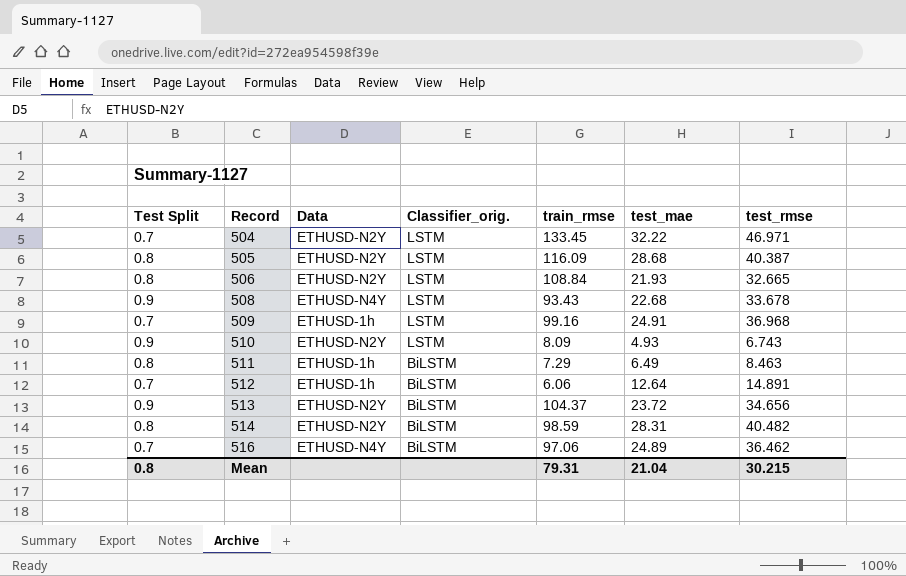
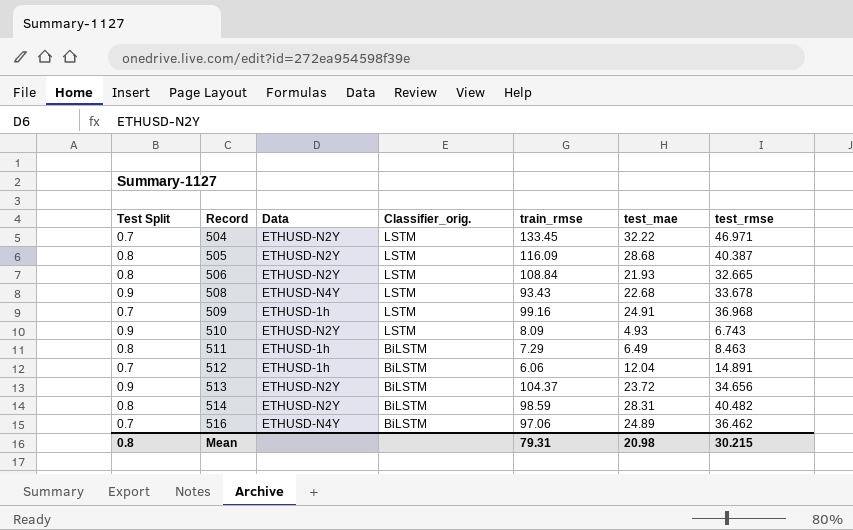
512 | test_mae: 12.64 -> 12.04
Mean | test_mae: 21.04 -> 20.98

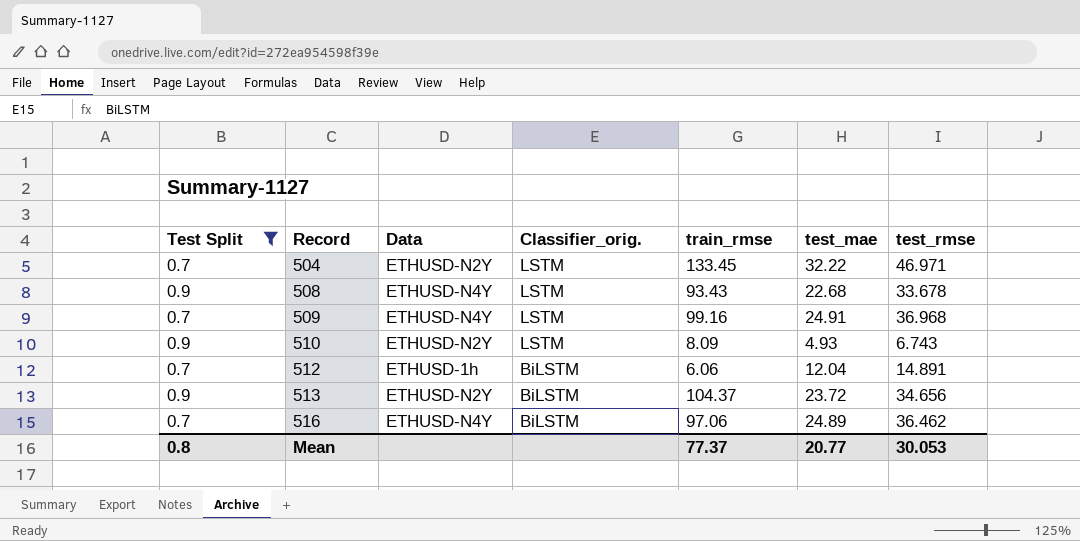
filter: none -> Test Split != 0.8
509 | Data: ETHUSD-1h -> ETHUSD-N4Y
Mean | train_rmse: 79.31 -> 77.37
Mean | test_mae: 20.98 -> 20.77
Mean | test_rmse: 30.215 -> 30.053

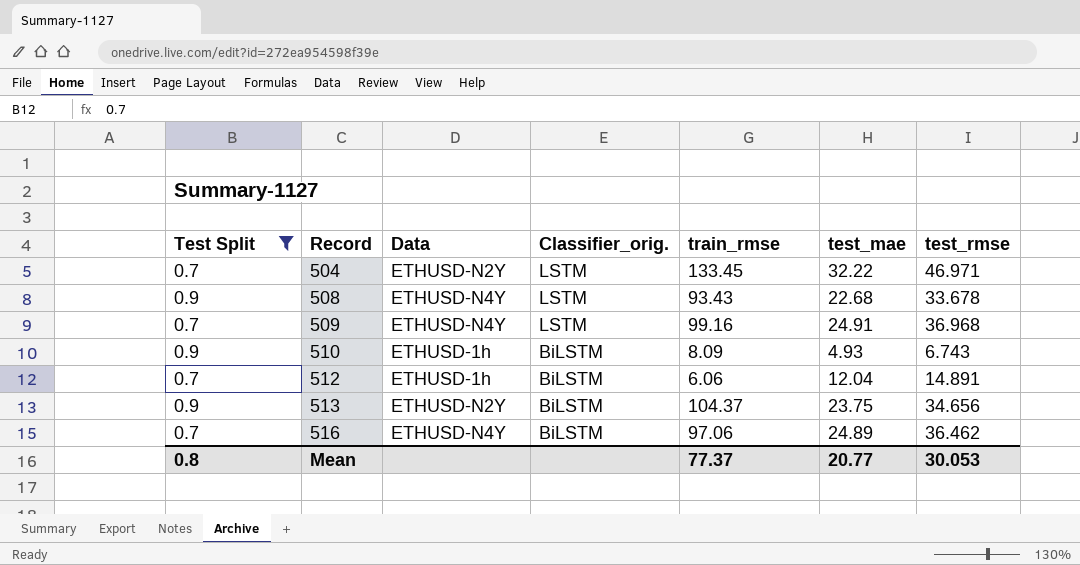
510 | Data: ETHUSD-N2Y -> ETHUSD-1h
510 | Classifier_orig.: LSTM -> BiLSTM
513 | test_mae: 23.72 -> 23.75

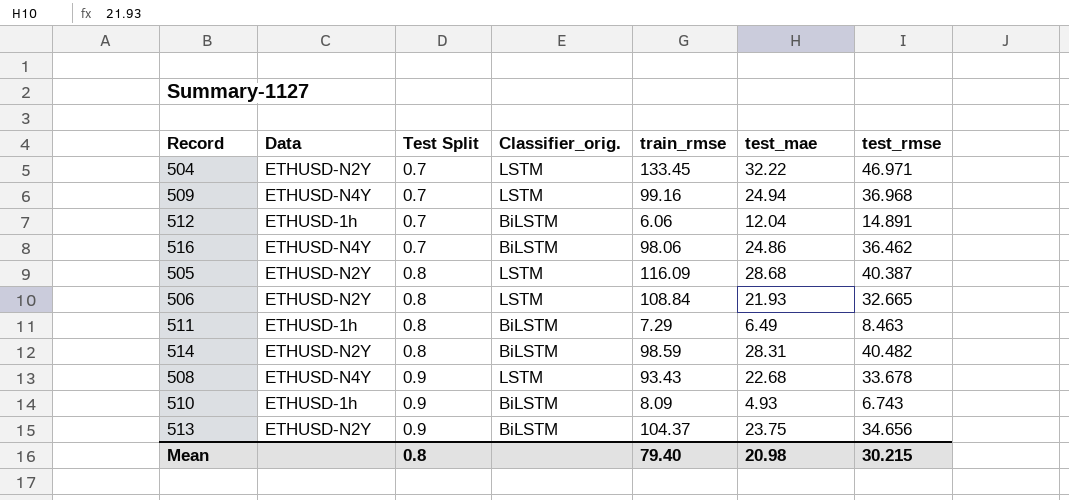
filter: Test Split != 0.8 -> none
row order: Record ascending -> Test Split ascending
column Test Split | position: 1 -> 3
509 | test_mae: 24.91 -> 24.94
516 | train_rmse: 97.06 -> 98.06
516 | test_mae: 24.89 -> 24.86
Mean | train_rmse: 77.37 -> 79.40
Mean | test_mae: 20.77 -> 20.98
Mean | test_rmse: 30.053 -> 30.215

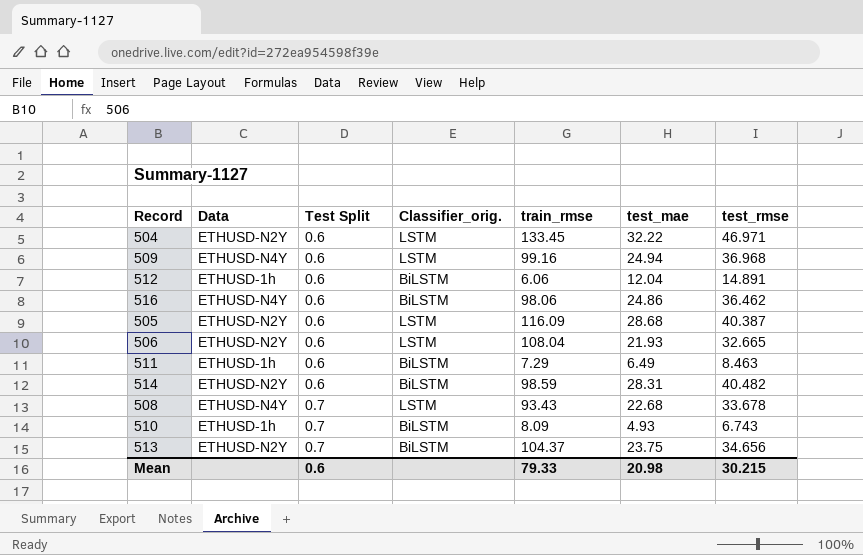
504 | Test Split: 0.7 -> 0.6
509 | Test Split: 0.7 -> 0.6
512 | Test Split: 0.7 -> 0.6
516 | Test Split: 0.7 -> 0.6
505 | Test Split: 0.8 -> 0.6
506 | Test Split: 0.8 -> 0.6
506 | train_rmse: 108.84 -> 108.04
511 | Test Split: 0.8 -> 0.6
514 | Test Split: 0.8 -> 0.6
508 | Test Split: 0.9 -> 0.7
510 | Test Split: 0.9 -> 0.7
513 | Test Split: 0.9 -> 0.7
Mean | Test Split: 0.8 -> 0.6
Mean | train_rmse: 79.40 -> 79.33

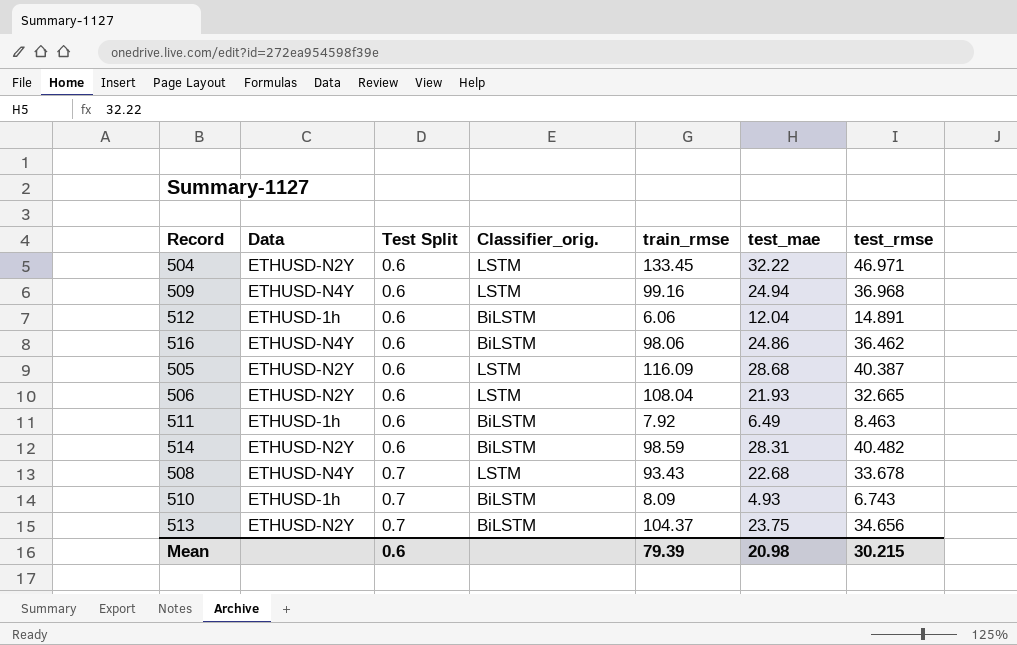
511 | train_rmse: 7.29 -> 7.92
Mean | train_rmse: 79.33 -> 79.39

